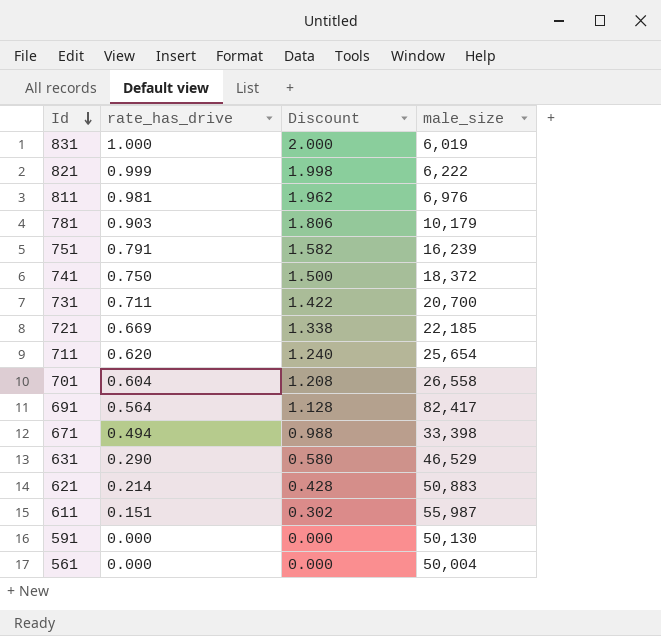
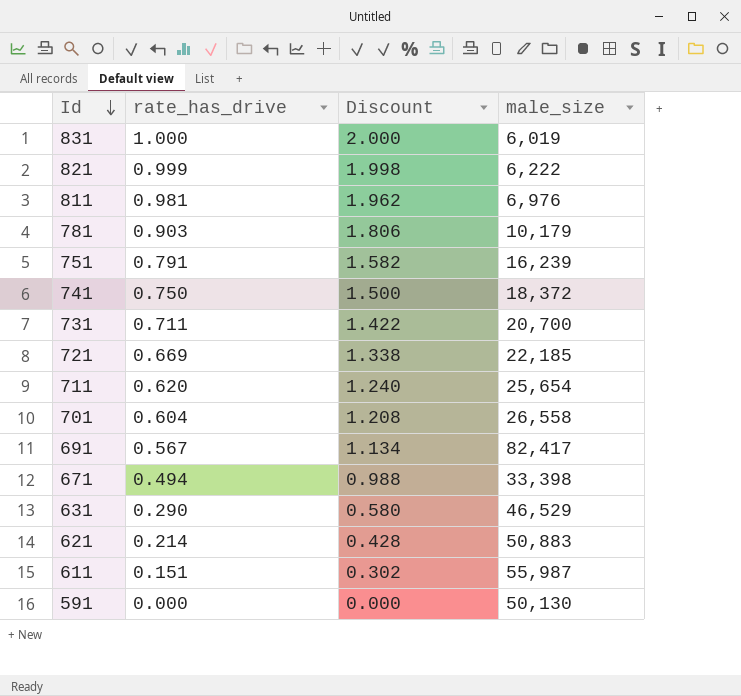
row 561: 0.000 | 0.000 | 50,004 -> none
691 | rate_has_drive: 0.564 -> 0.567
691 | Discount: 1.128 -> 1.134

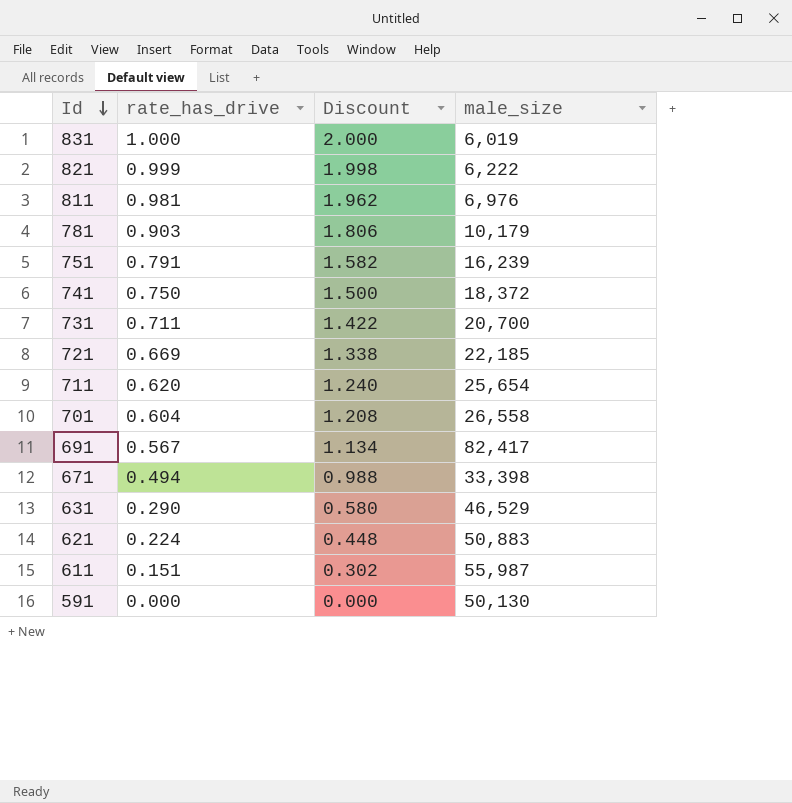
621 | rate_has_drive: 0.214 -> 0.224
621 | Discount: 0.428 -> 0.448

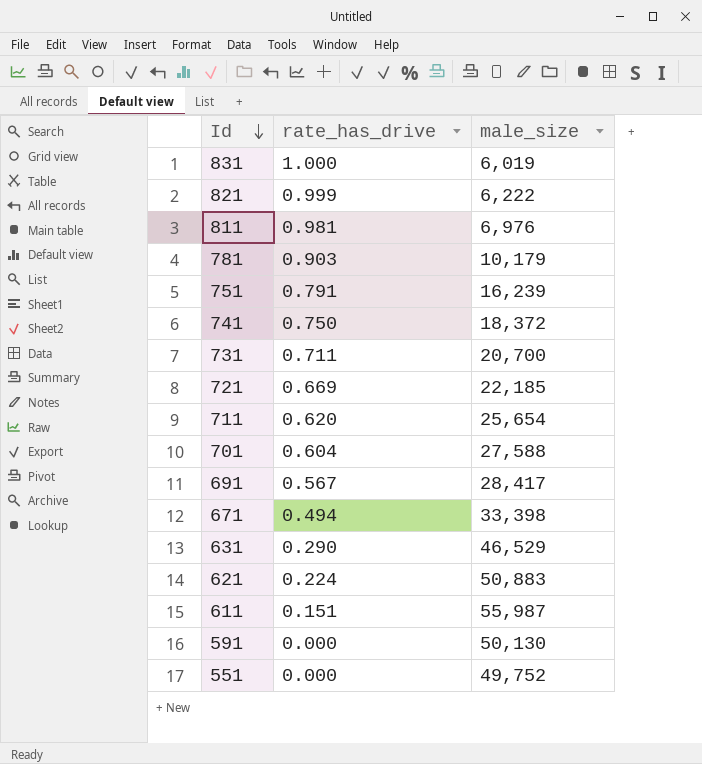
column Discount | formula: [rate_has_drive] * 2 -> none
701 | male_size: 26,558 -> 27,588
691 | male_size: 82,417 -> 28,417
row 551: none -> 0.000 | 49,752

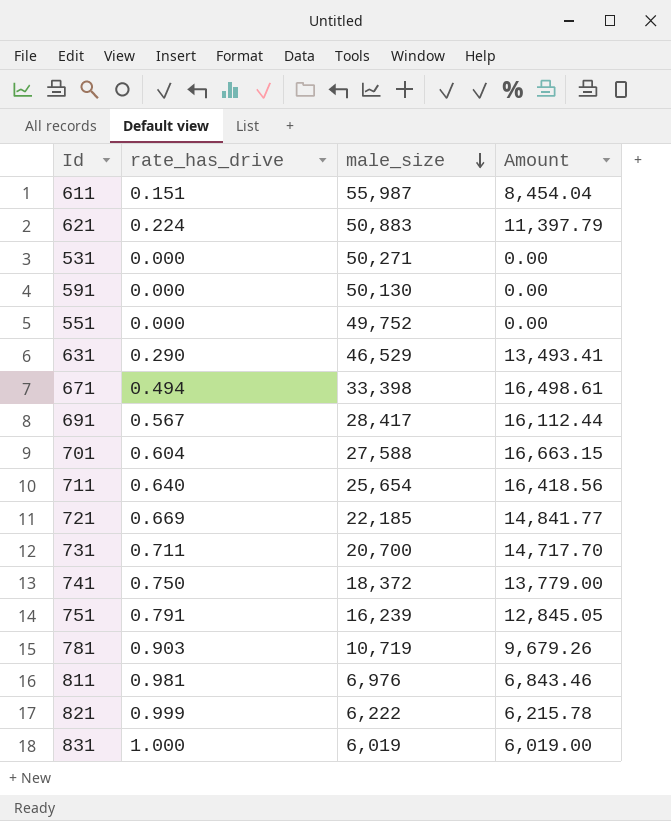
row order: Id descending -> male_size descending
column Amount | formula: none -> [rate_has_drive] * [male_size]
row 531: none -> 0.000 | 50,271 | 0.00
711 | rate_has_drive: 0.620 -> 0.640
781 | male_size: 10,179 -> 10,719

